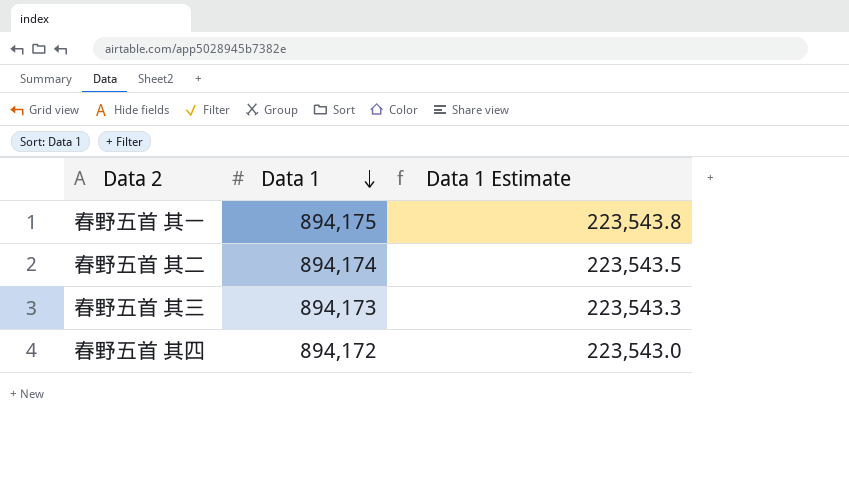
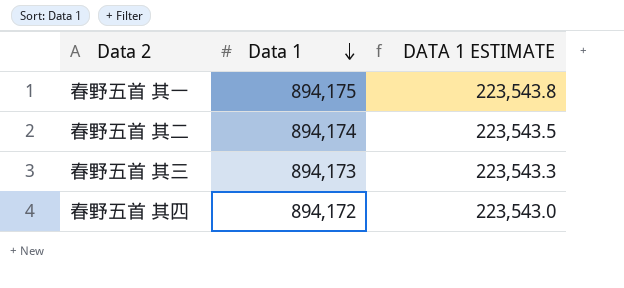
column name: Data 1 Estimate -> DATA 1 ESTIMATE

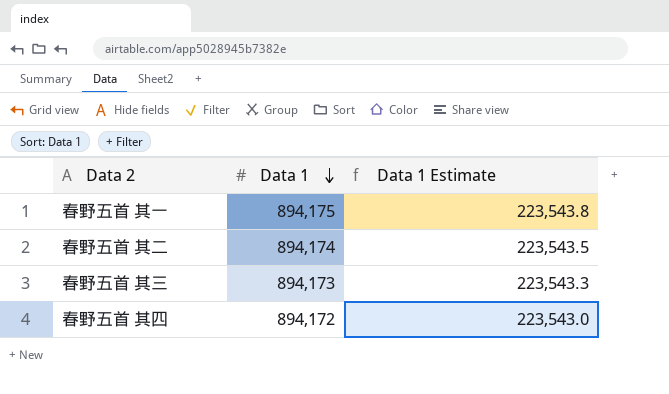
column name: DATA 1 ESTIMATE -> Data 1 Estimate

